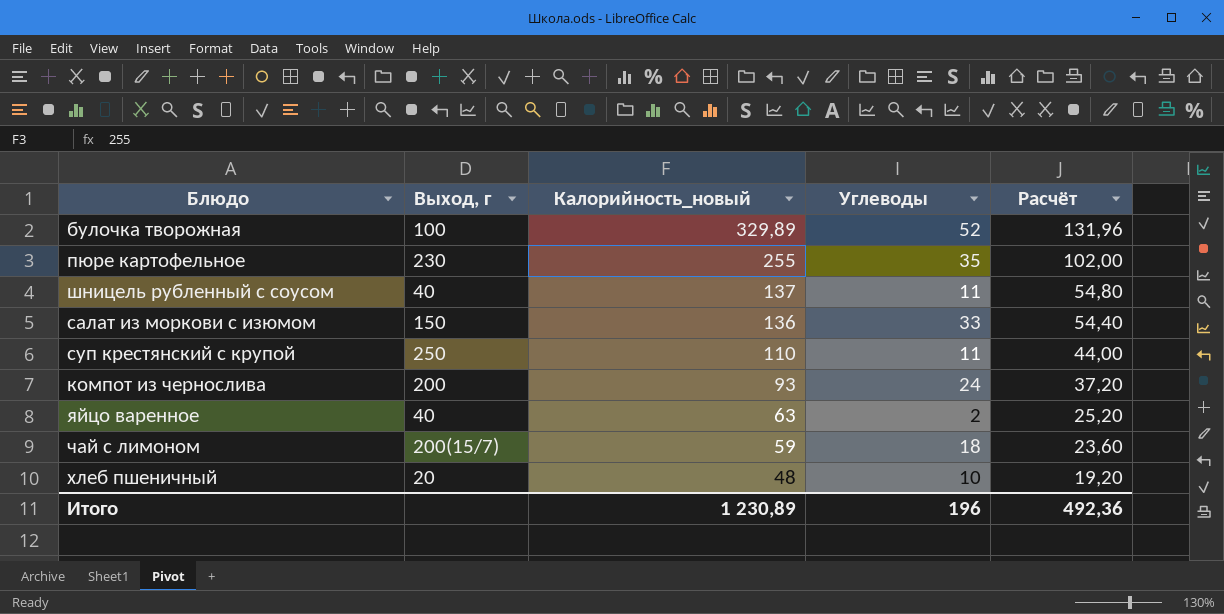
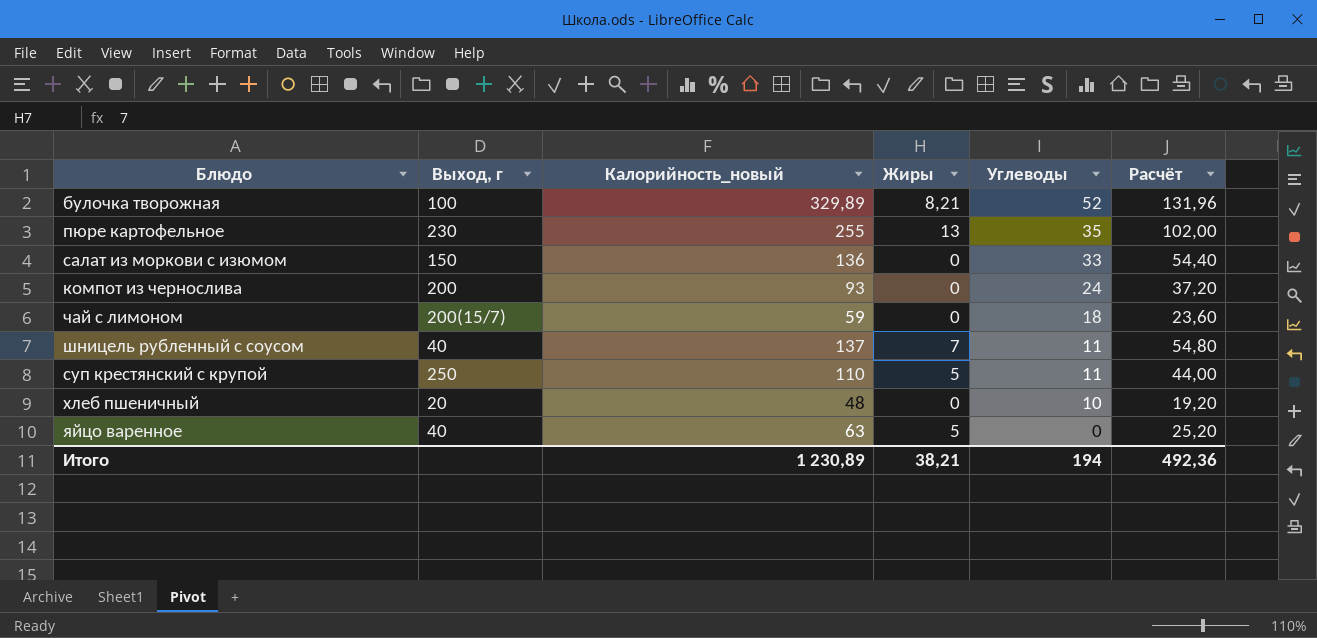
row order: Калорийность_новый descending -> Углеводы descending
column Жиры | position: none -> 4
яйцо варенное | Углеводы: 2 -> 0
Итого | Углеводы: 196 -> 194

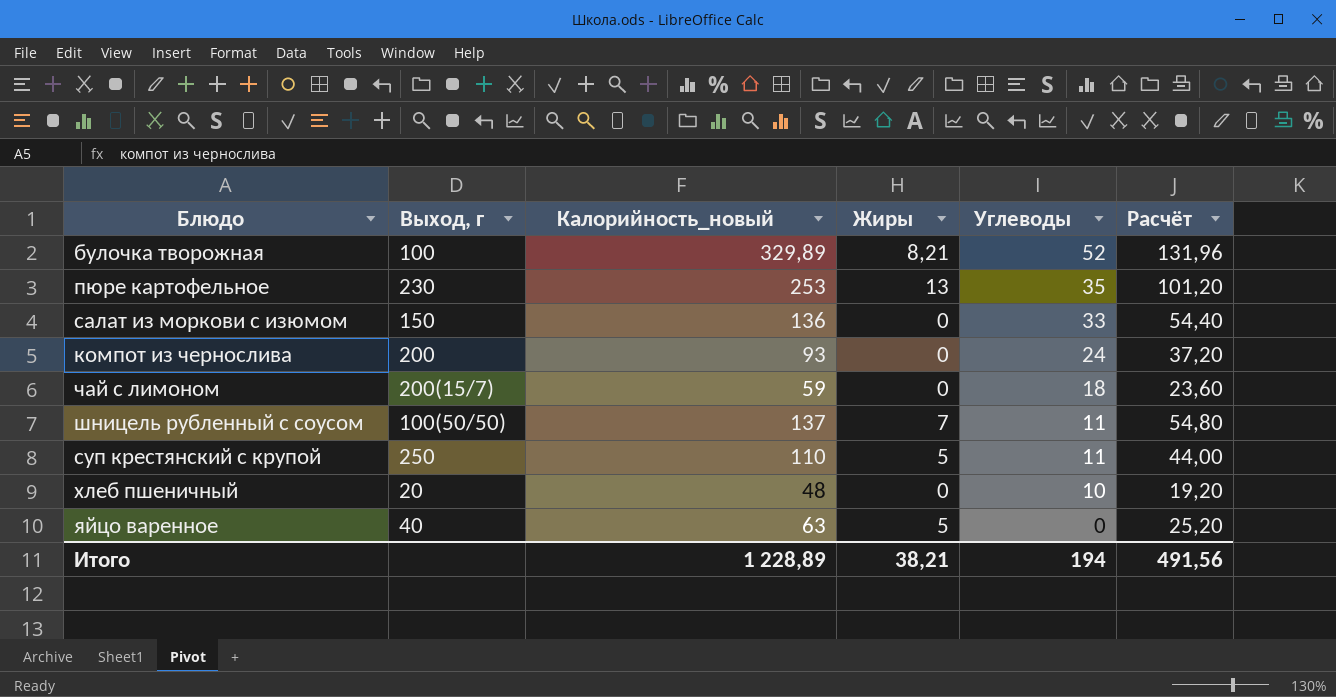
пюре картофельное | Калорийность_новый: 255 -> 253
пюре картофельное | Расчёт: 102,00 -> 101,20
шницель рубленный с соусом | Выход, г: 40 -> 100(50/50)
Итого | Калорийность_новый: 1 230,89 -> 1 228,89
Итого | Расчёт: 492,36 -> 491,56

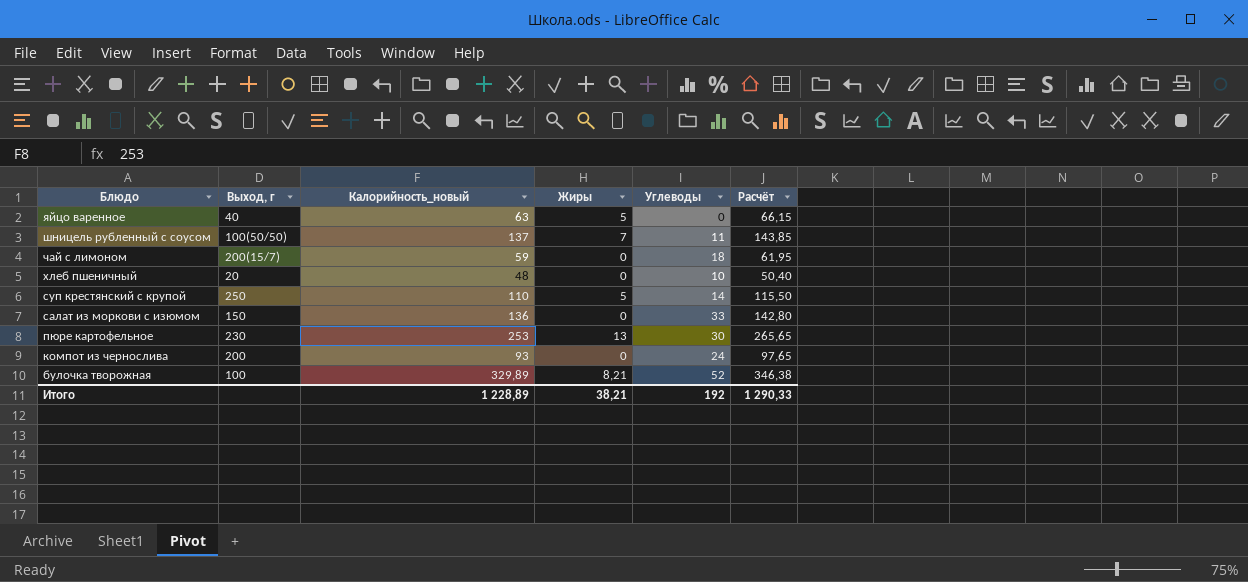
row order: Углеводы descending -> Блюдо descending
column Расчёт | formula: [Калорийность_новый] * 0,4 -> [Калорийность_новый] * 1,05
суп крестянский с крупой | Углеводы: 11 -> 14
пюре картофельное | Углеводы: 35 -> 30
Итого | Углеводы: 194 -> 192
Итого | Расчёт: 491,56 -> 1 290,33

